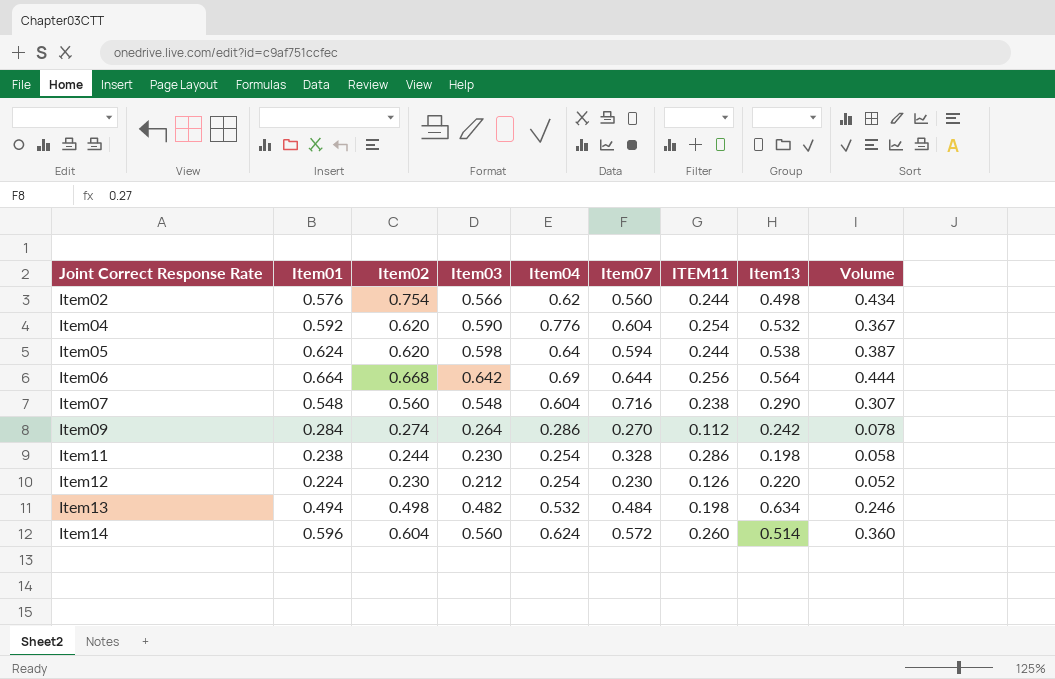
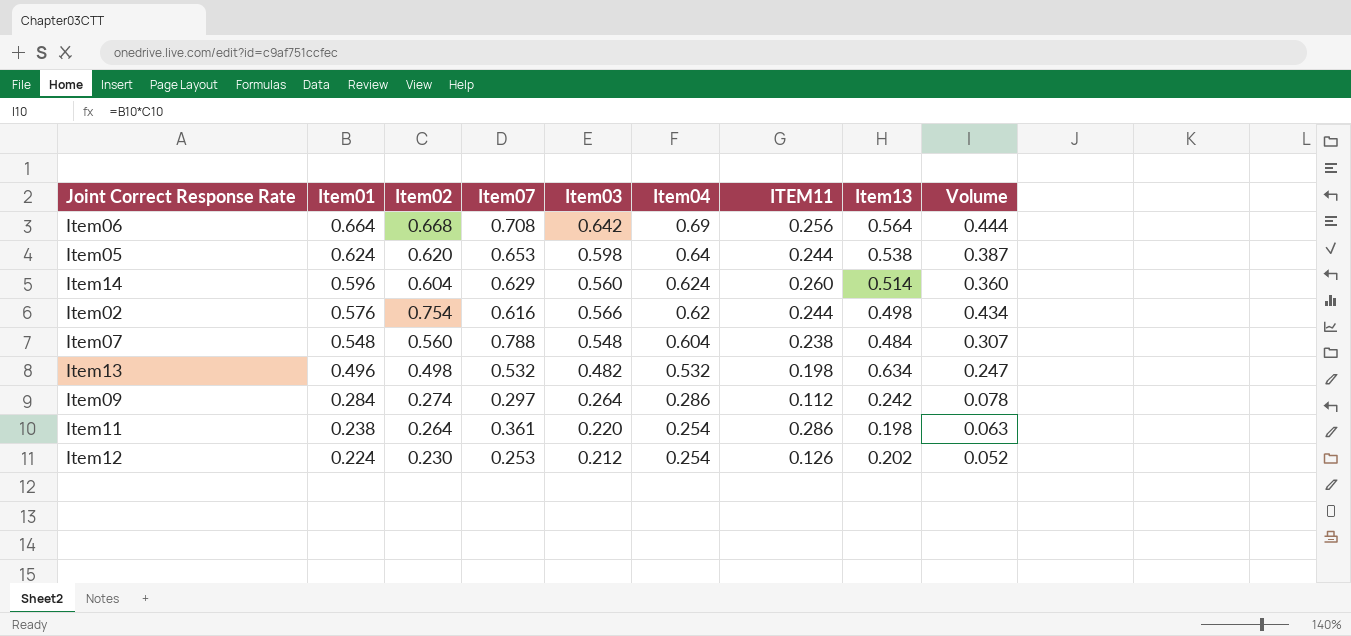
row order: Joint Correct Response Rate ascending -> Item01 descending
column Item07 | position: 6 -> 4
row Item04: 0.592 | 0.620 | 0.590 | 0.776 | 0.604 | 0.254 | 0.532 | 0.367 -> none
Item06 | Item07: 0.644 -> 0.708
Item05 | Item07: 0.594 -> 0.653
Item14 | Item07: 0.572 -> 0.629
Item02 | Item07: 0.560 -> 0.616
Item07 | Item07: 0.716 -> 0.788
Item07 | Item13: 0.290 -> 0.484
Item13 | Item01: 0.494 -> 0.496
Item13 | Item07: 0.484 -> 0.532
Item13 | Volume: 0.246 -> 0.247
Item09 | Item07: 0.270 -> 0.297
Item11 | Item02: 0.244 -> 0.264
Item11 | Item07: 0.328 -> 0.361
Item11 | Item03: 0.230 -> 0.220
Item11 | Volume: 0.058 -> 0.063
Item12 | Item07: 0.230 -> 0.253
Item12 | Item13: 0.220 -> 0.202

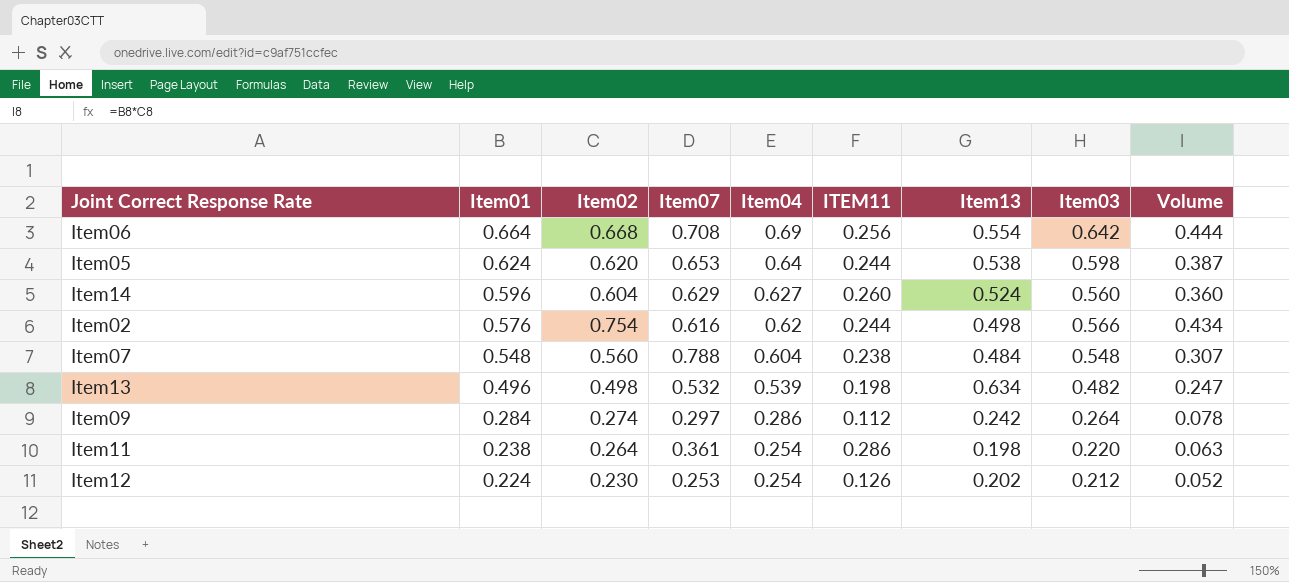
column Item03 | position: 5 -> 8
Item06 | Item13: 0.564 -> 0.554
Item14 | Item04: 0.624 -> 0.627
Item14 | Item13: 0.514 -> 0.524
Item13 | Item04: 0.532 -> 0.539

